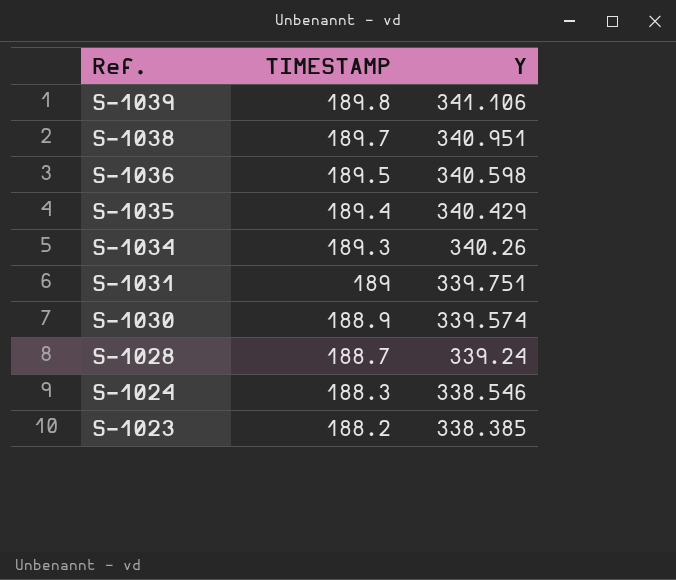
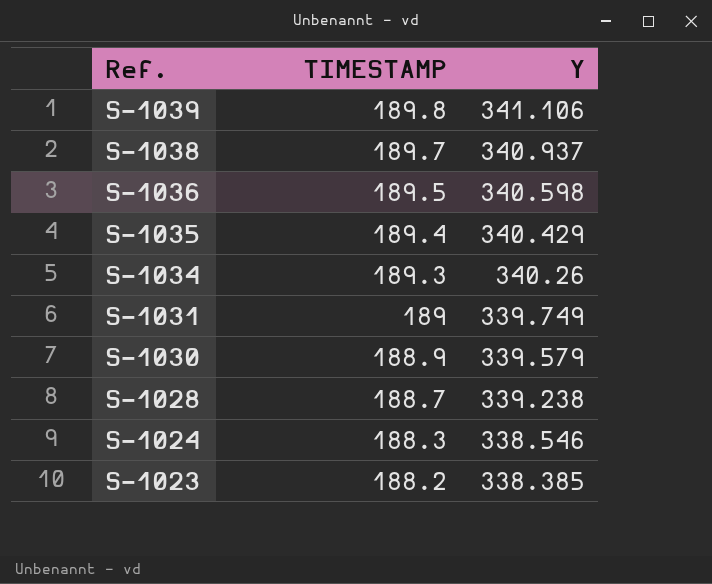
S-1038 | Y: 340.951 -> 340.937
S-1031 | Y: 339.751 -> 339.749
S-1030 | Y: 339.574 -> 339.579
S-1028 | Y: 339.24 -> 339.238

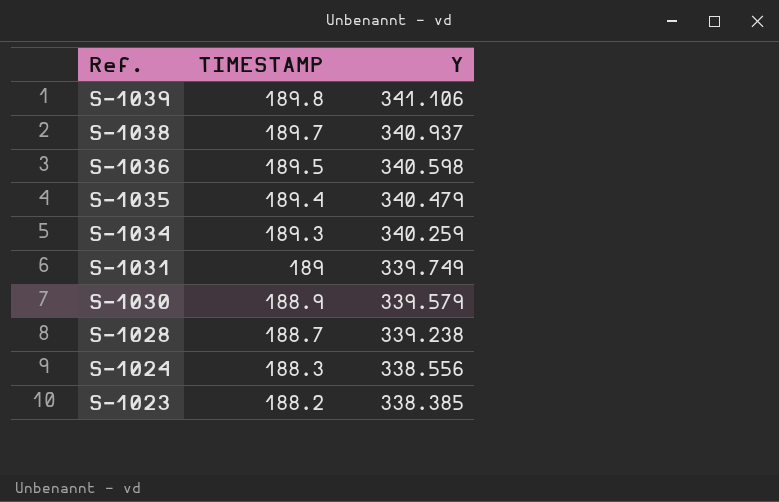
S-1035 | Y: 340.429 -> 340.479
S-1034 | Y: 340.26 -> 340.259
S-1024 | Y: 338.546 -> 338.556

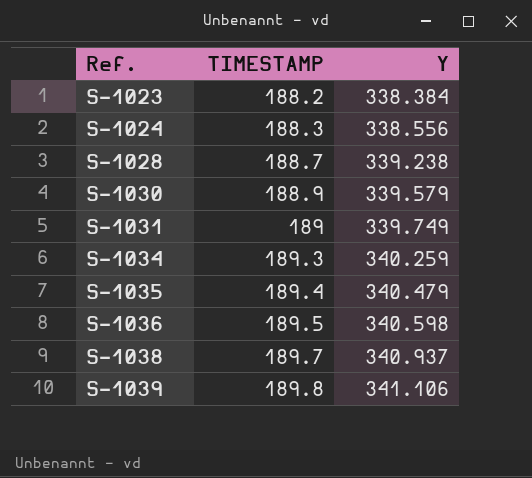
row order: Ref. descending -> Ref. ascending
S-1023 | Y: 338.385 -> 338.384

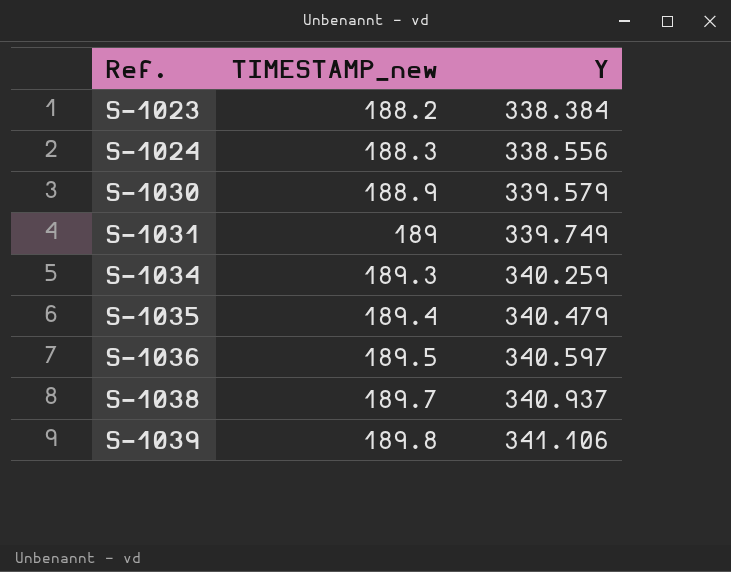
column name: TIMESTAMP -> TIMESTAMP_new
row S-1028: 188.7 | 339.238 -> none
S-1036 | Y: 340.598 -> 340.597

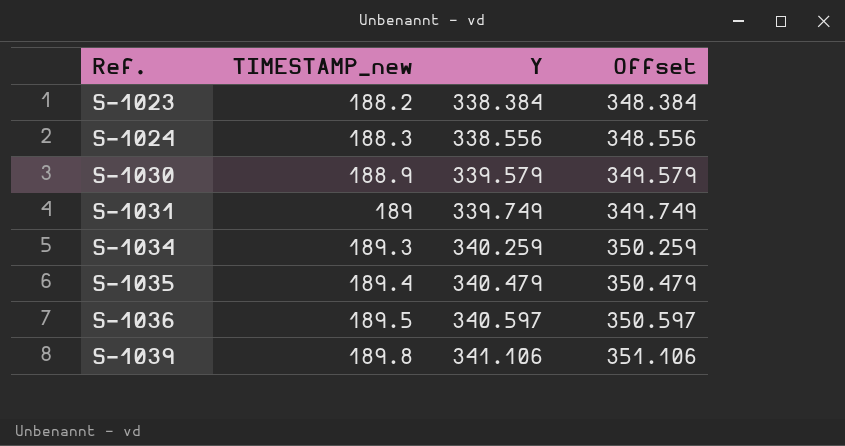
column Offset | formula: none -> [Y] + 10
row S-1038: 189.7 | 340.937 -> none

